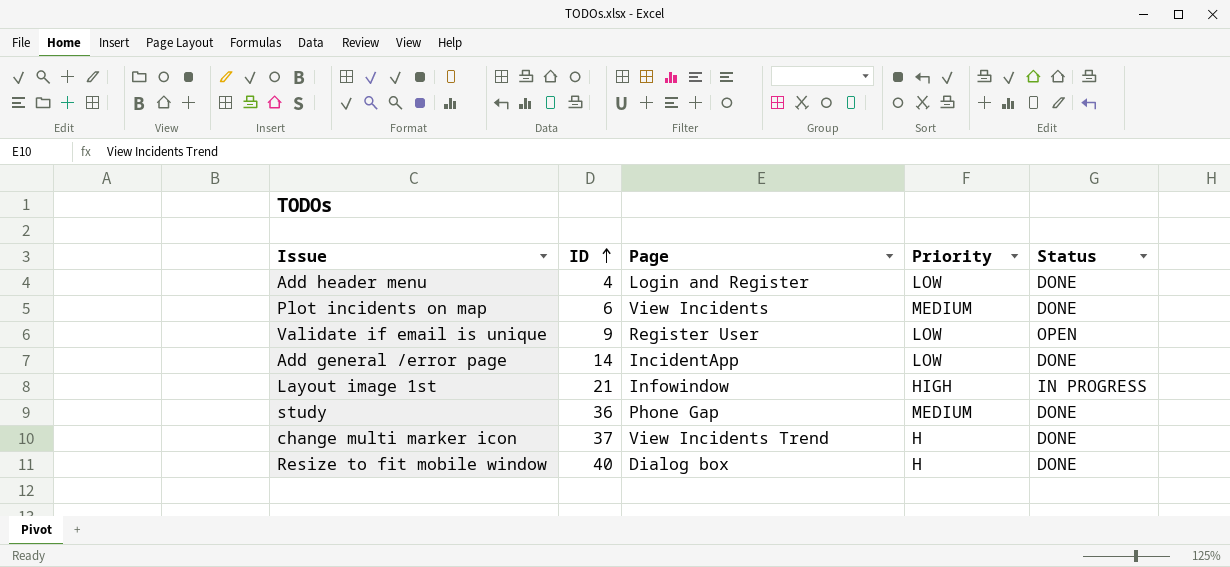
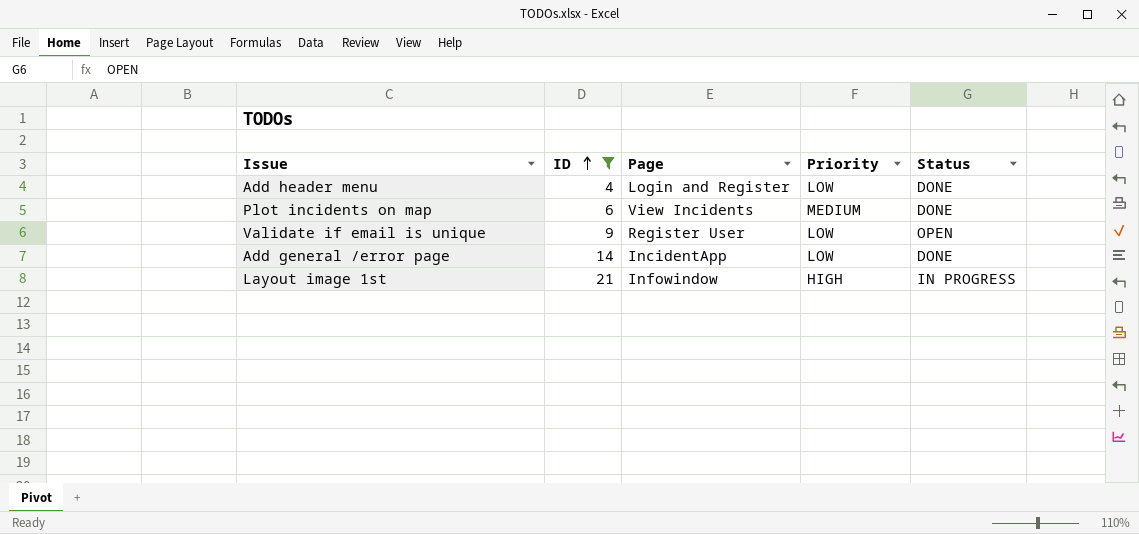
filter: none -> ID <= 21

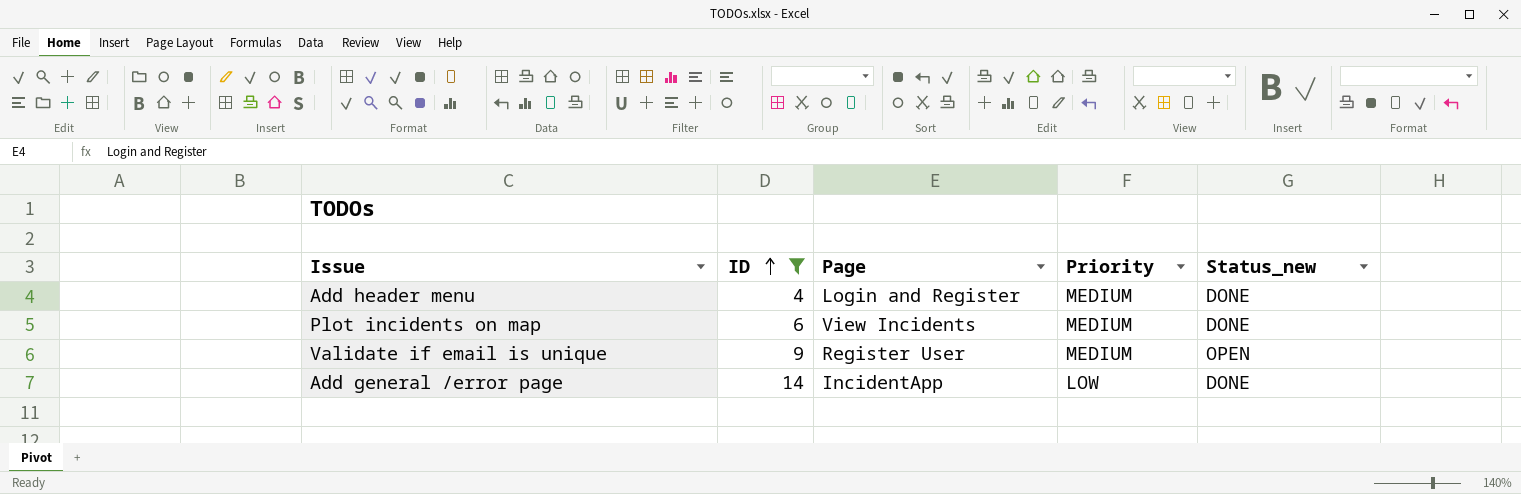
column name: Status -> Status_new
row Layout image 1st: 21 | Infowindow | HIGH | IN PROGRESS -> none
Add header menu | Priority: LOW -> MEDIUM
Validate if email is unique | Priority: LOW -> MEDIUM

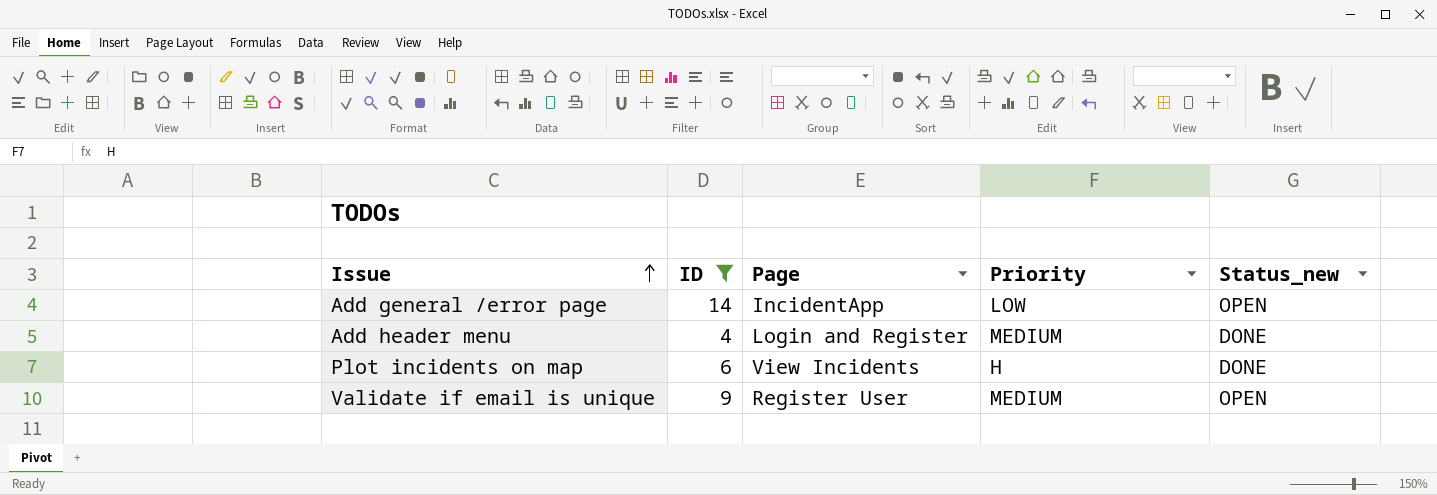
row order: ID ascending -> Issue ascending
Add general /error page | Status_new: DONE -> OPEN
Plot incidents on map | Priority: MEDIUM -> H

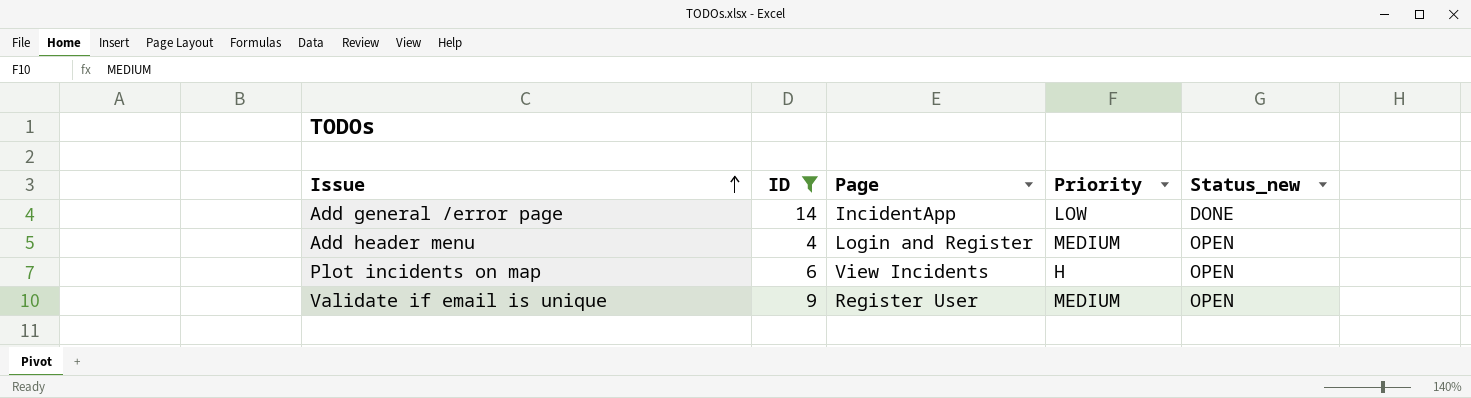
Add general /error page | Status_new: OPEN -> DONE
Add header menu | Status_new: DONE -> OPEN
Plot incidents on map | Status_new: DONE -> OPEN

